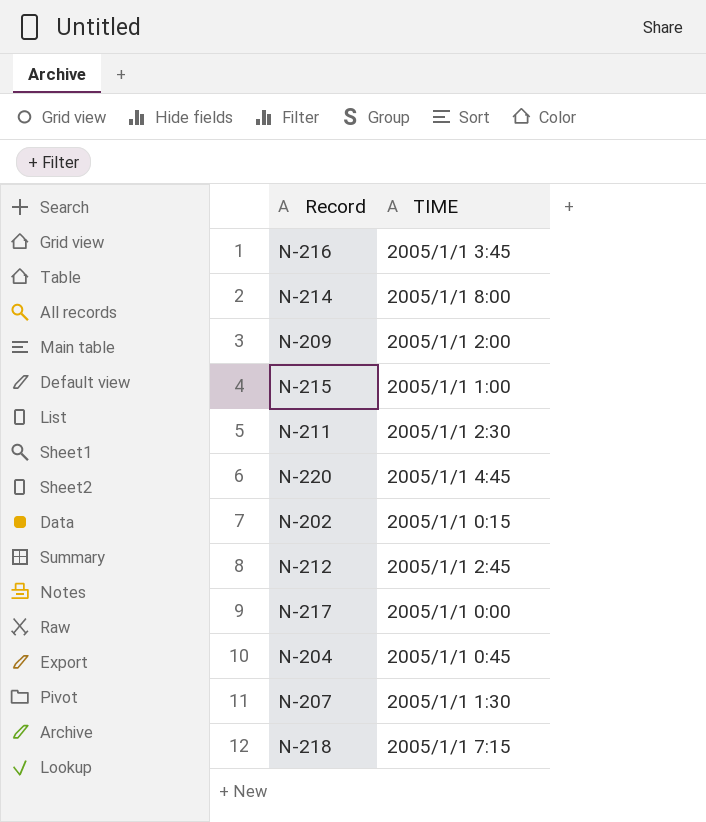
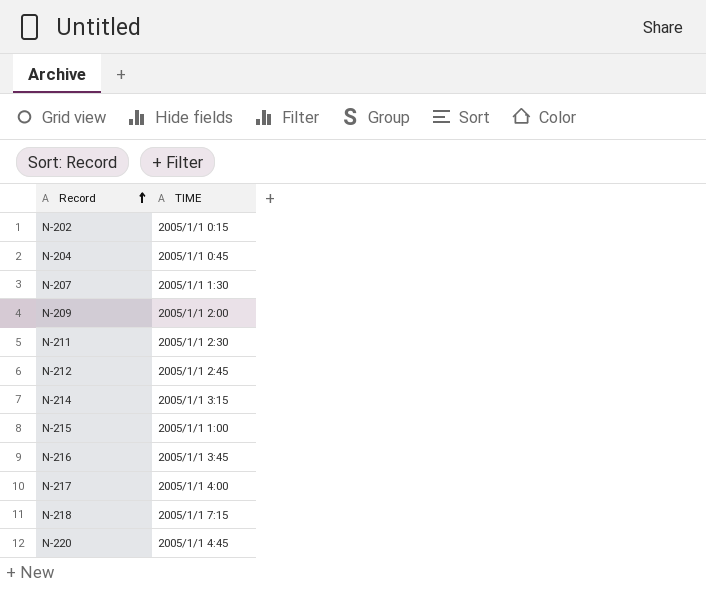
row order: none -> Record ascending
N-214 | TIME: 2005/1/1 8:00 -> 2005/1/1 3:15
N-217 | TIME: 2005/1/1 0:00 -> 2005/1/1 4:00

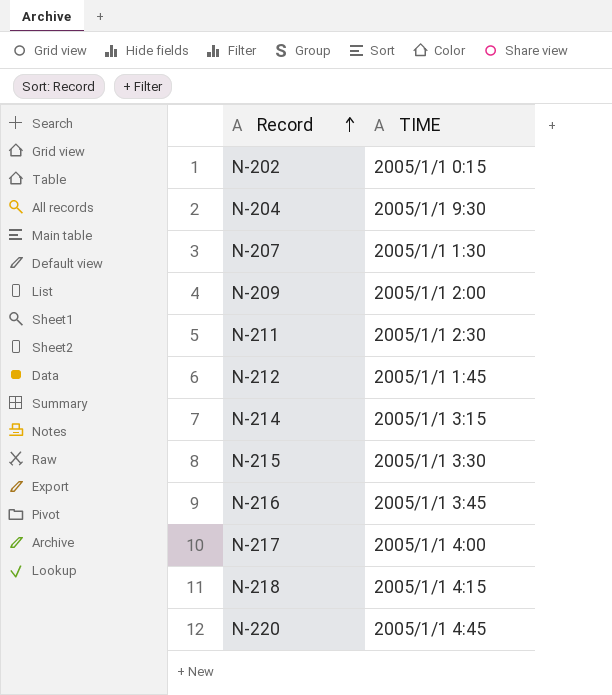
N-204 | TIME: 2005/1/1 0:45 -> 2005/1/1 9:30
N-212 | TIME: 2005/1/1 2:45 -> 2005/1/1 1:45
N-215 | TIME: 2005/1/1 1:00 -> 2005/1/1 3:30
N-218 | TIME: 2005/1/1 7:15 -> 2005/1/1 4:15

